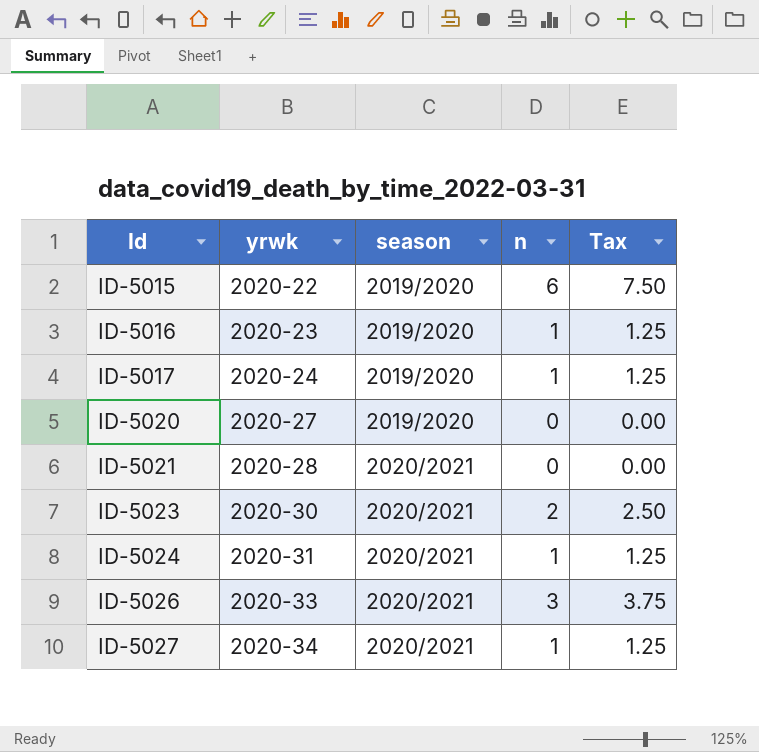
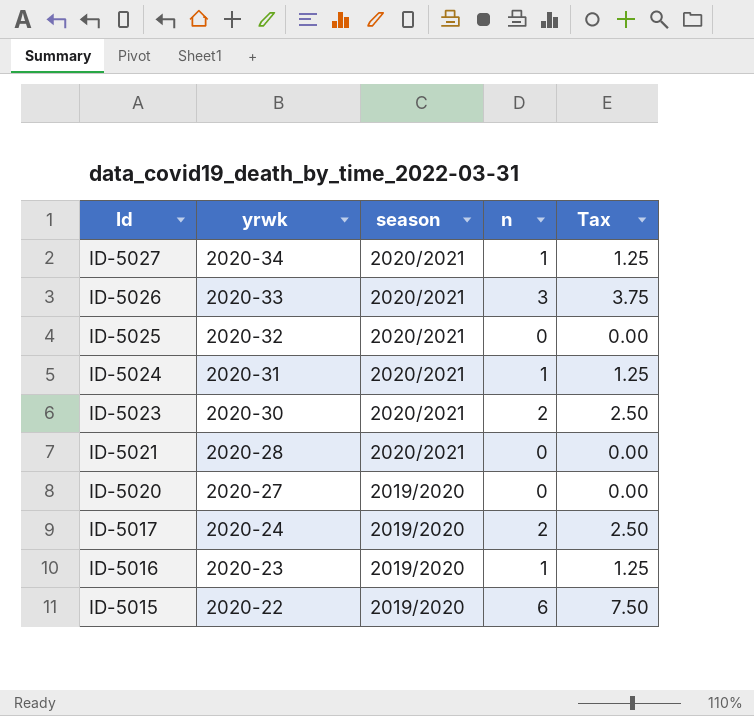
row order: Id ascending -> Id descending
row ID-5025: none -> 2020-32 | 2020/2021 | 0 | 0.00
ID-5017 | n: 1 -> 2
ID-5017 | Tax: 1.25 -> 2.50

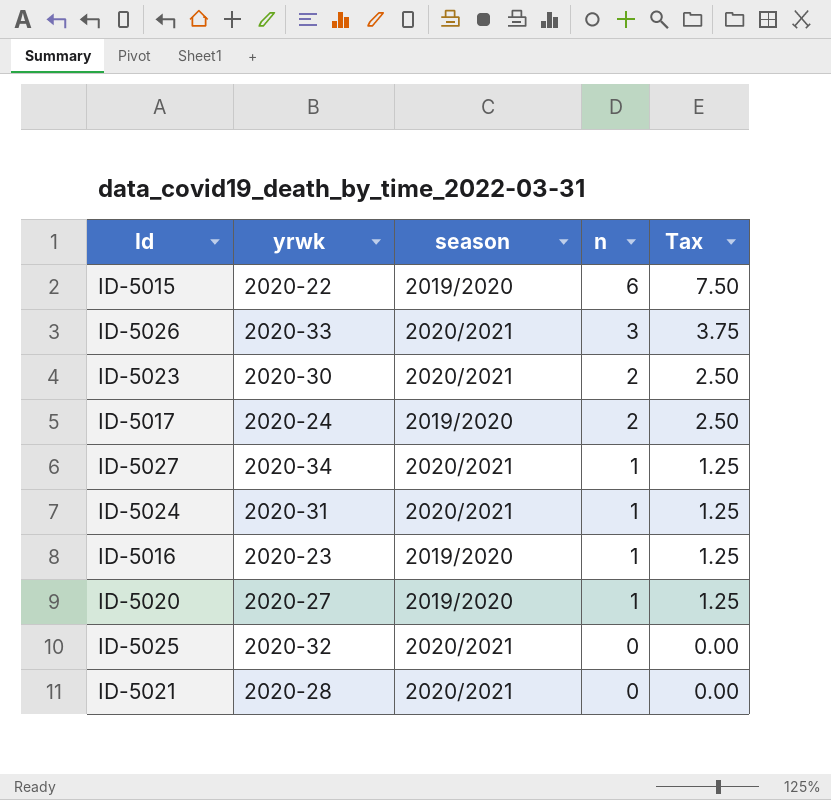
row order: Id descending -> n descending
ID-5020 | n: 0 -> 1
ID-5020 | Tax: 0.00 -> 1.25

